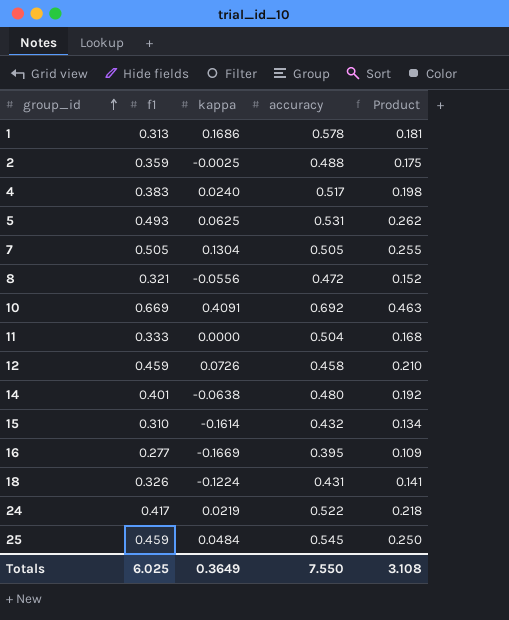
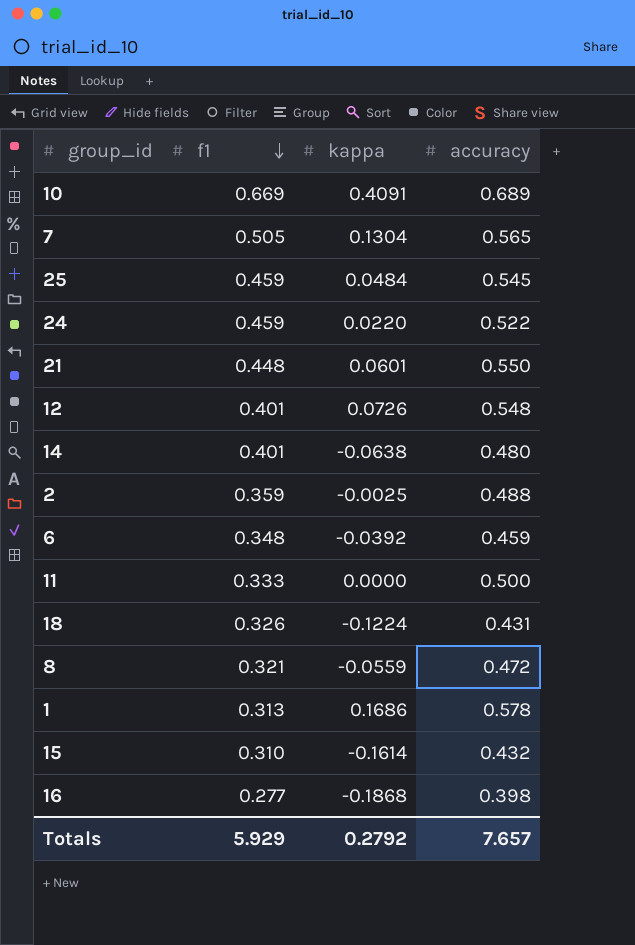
row order: group_id ascending -> f1 descending
column Product | formula: [f1] * [accuracy] -> none
row 4: 0.383 | 0.0240 | 0.517 | 0.198 -> none
row 5: 0.493 | 0.0625 | 0.531 | 0.262 -> none
10 | accuracy: 0.692 -> 0.689
7 | accuracy: 0.505 -> 0.565
24 | f1: 0.417 -> 0.459
24 | kappa: 0.0219 -> 0.0220
row 21: none -> 0.448 | 0.0601 | 0.550
12 | f1: 0.459 -> 0.401
12 | accuracy: 0.458 -> 0.548
row 6: none -> 0.348 | -0.0392 | 0.459
11 | accuracy: 0.504 -> 0.500
8 | kappa: -0.0556 -> -0.0559
16 | kappa: -0.1669 -> -0.1868
16 | accuracy: 0.395 -> 0.398
Totals | f1: 6.025 -> 5.929
Totals | kappa: 0.3649 -> 0.2792
Totals | accuracy: 7.550 -> 7.657

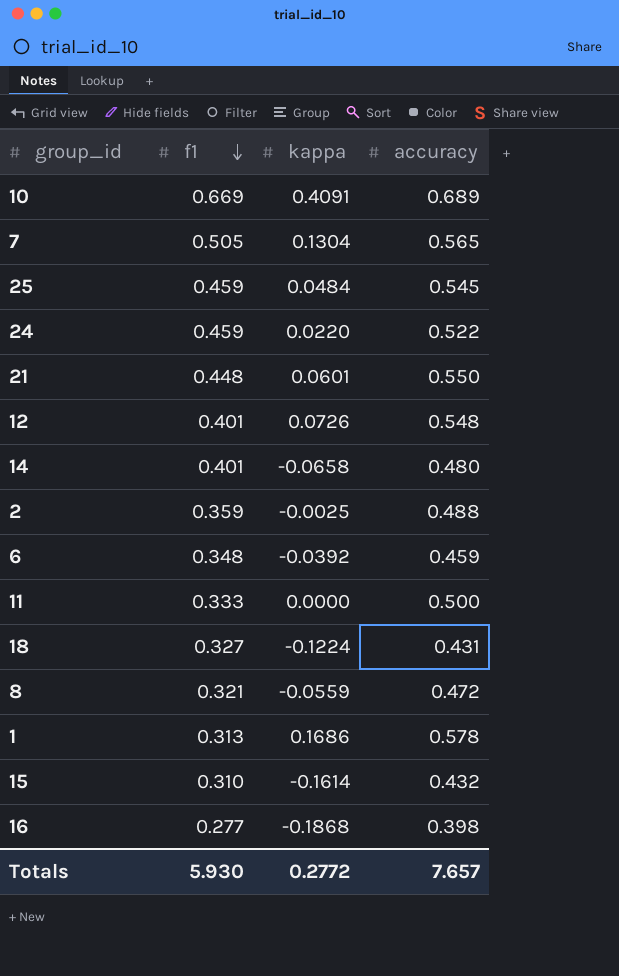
14 | kappa: -0.0638 -> -0.0658
18 | f1: 0.326 -> 0.327
Totals | f1: 5.929 -> 5.930
Totals | kappa: 0.2792 -> 0.2772

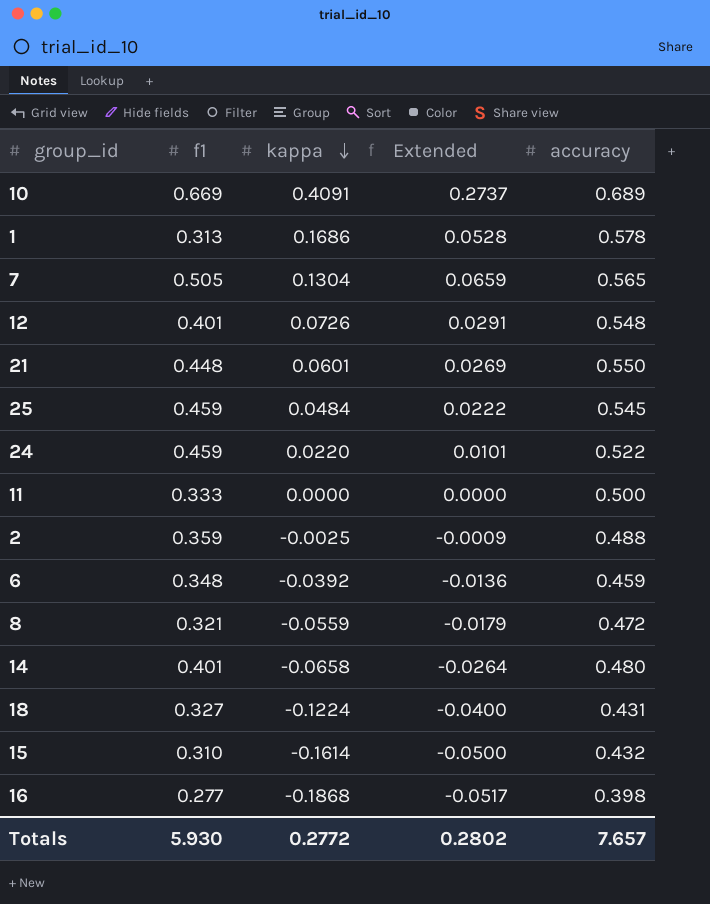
row order: f1 descending -> kappa descending
column Extended | formula: none -> [f1] * [kappa]

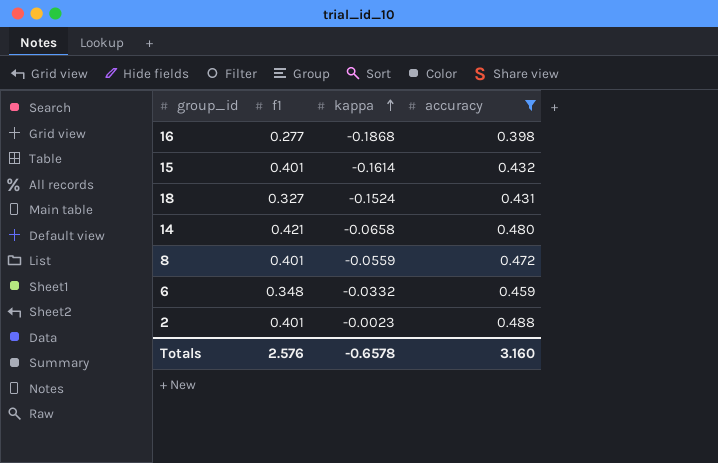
filter: none -> accuracy <= 0.488
row order: kappa descending -> kappa ascending
column Extended | formula: [f1] * [kappa] -> none
15 | f1: 0.310 -> 0.401
18 | kappa: -0.1224 -> -0.1524
14 | f1: 0.401 -> 0.421
8 | f1: 0.321 -> 0.401
6 | kappa: -0.0392 -> -0.0332
2 | f1: 0.359 -> 0.401
2 | kappa: -0.0025 -> -0.0023
Totals | f1: 5.930 -> 2.576
Totals | kappa: 0.2772 -> -0.6578
Totals | accuracy: 7.657 -> 3.160

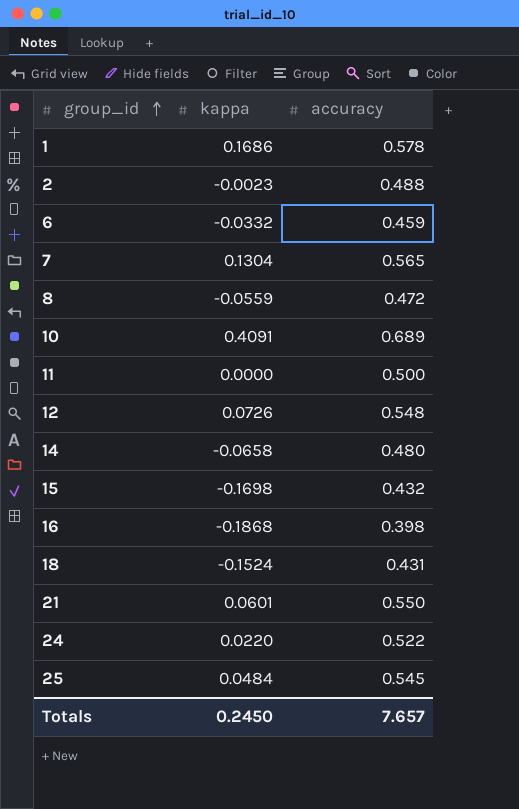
filter: accuracy <= 0.488 -> none
row order: kappa ascending -> group_id ascending
column f1 | position: 2 -> none
15 | kappa: -0.1614 -> -0.1698
Totals | kappa: -0.6578 -> 0.2450
Totals | accuracy: 3.160 -> 7.657

